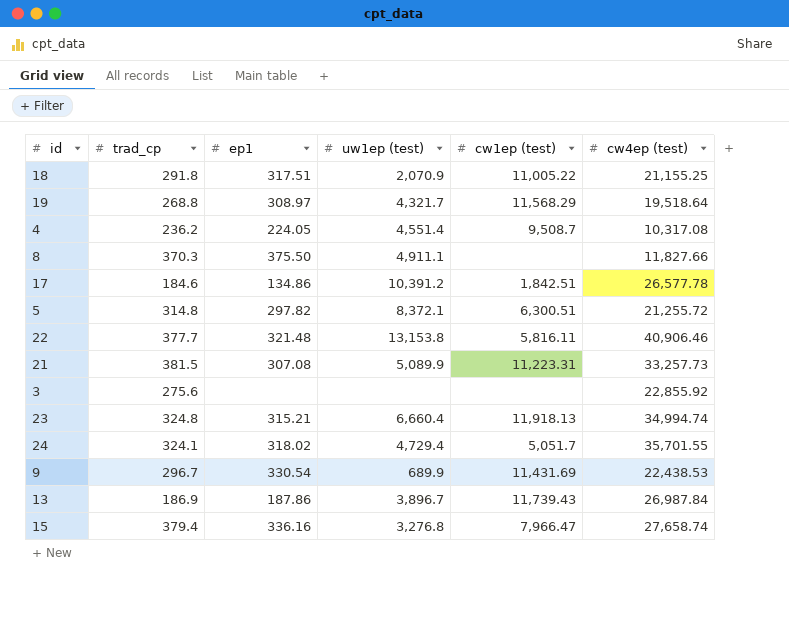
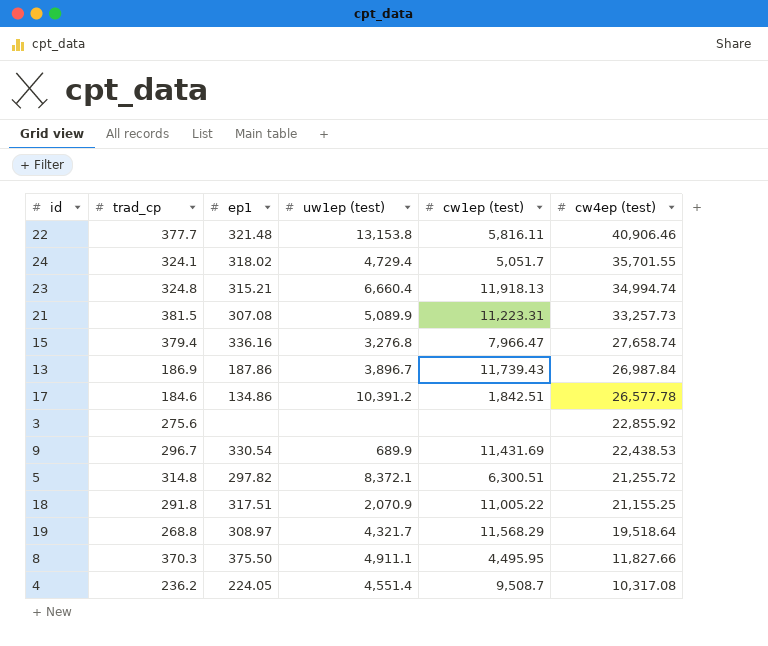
row order: none -> cw4ep (test) descending
8 | cw1ep (test): none -> 4,495.95

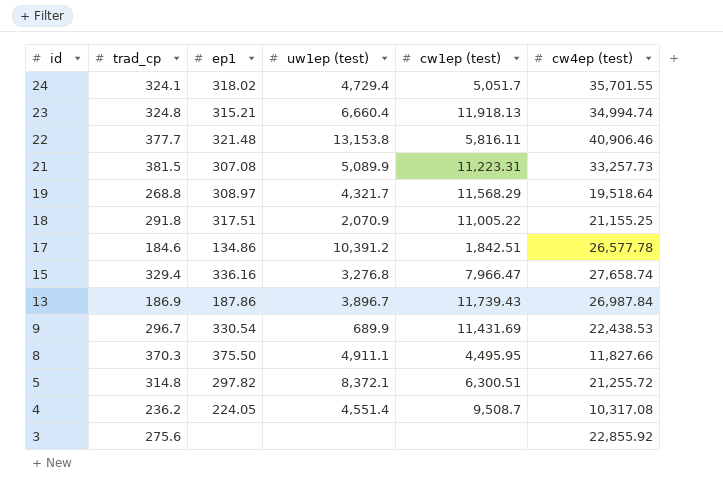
row order: cw4ep (test) descending -> id descending
15 | trad_cp: 379.4 -> 329.4

